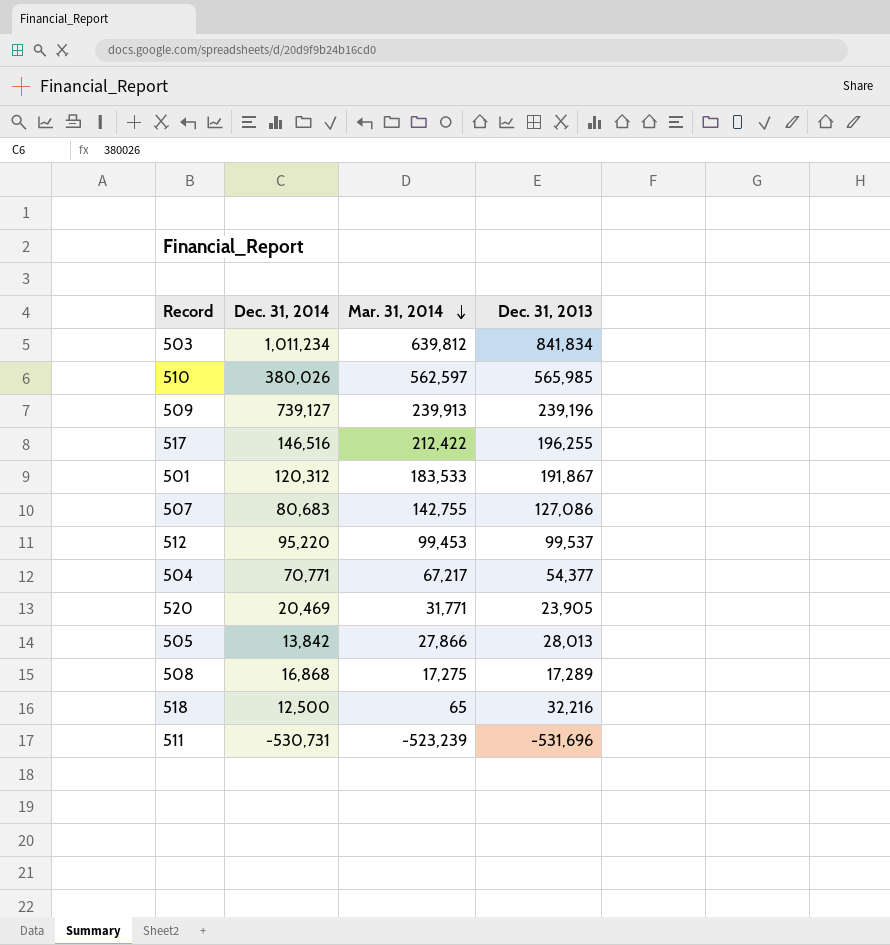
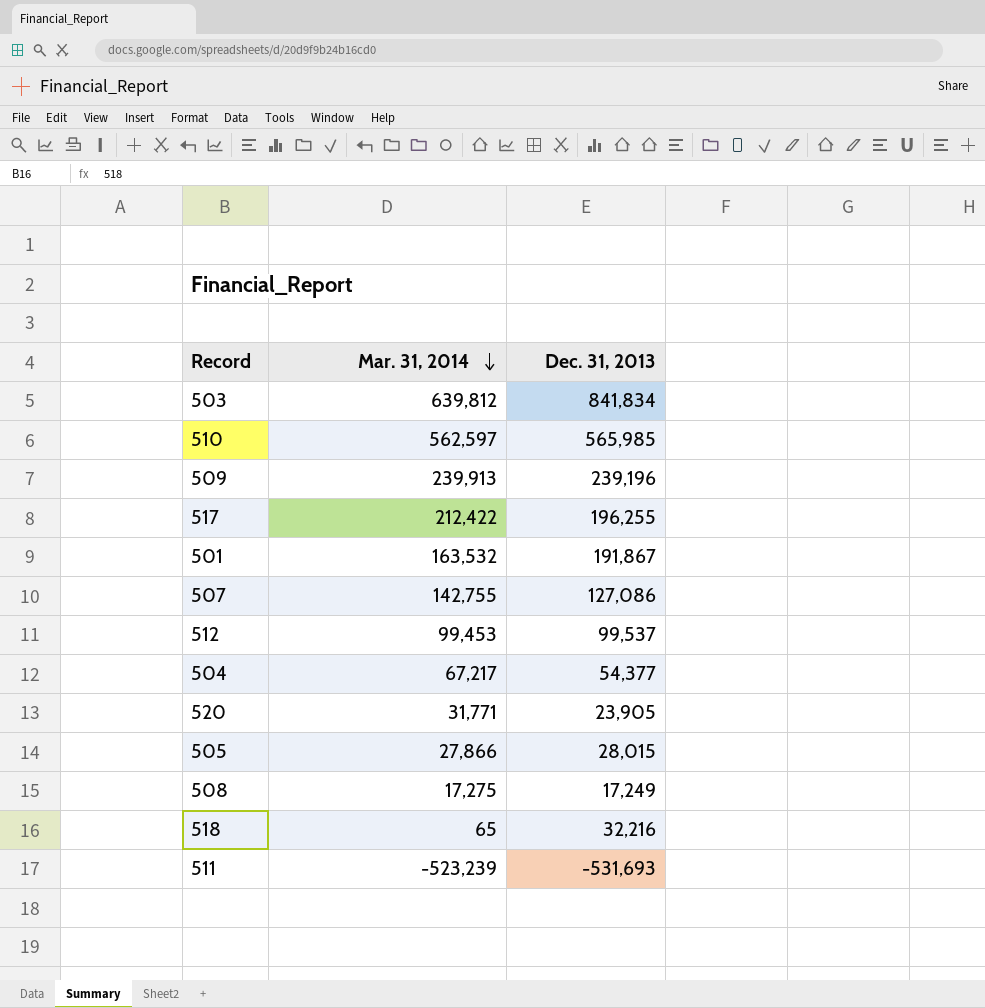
column Dec. 31, 2014 | position: 2 -> none
501 | Mar. 31, 2014: 183,533 -> 163,532
505 | Dec. 31, 2013: 28,013 -> 28,015
508 | Dec. 31, 2013: 17,289 -> 17,249
511 | Dec. 31, 2013: -531,696 -> -531,693

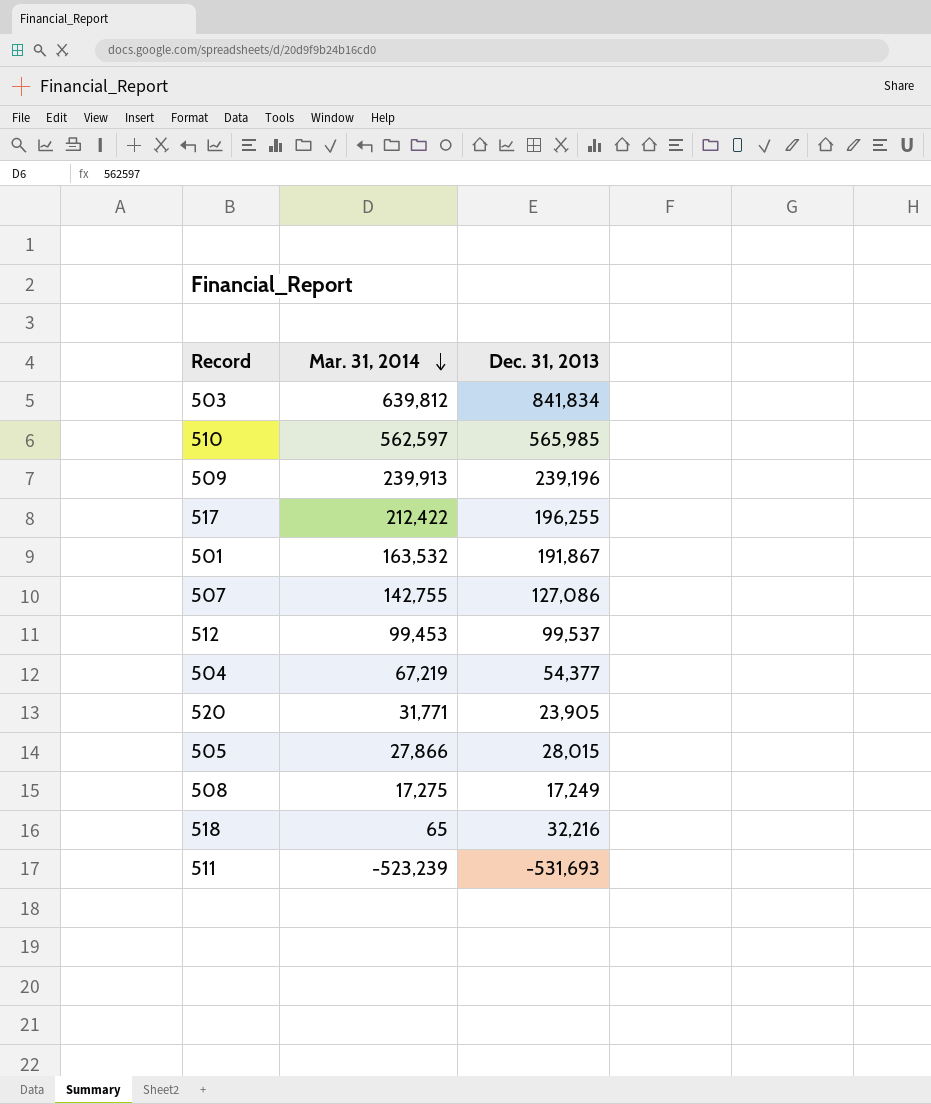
504 | Mar. 31, 2014: 67,217 -> 67,219

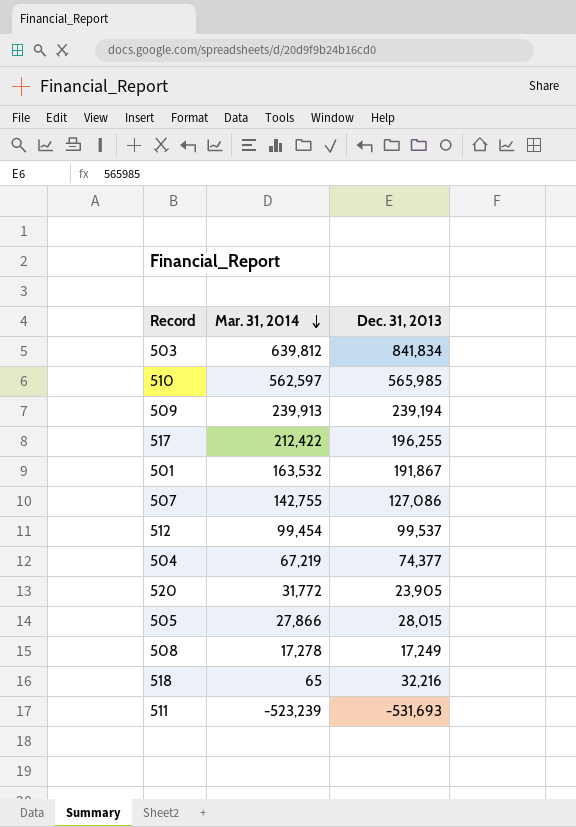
509 | Dec. 31, 2013: 239,196 -> 239,194
512 | Mar. 31, 2014: 99,453 -> 99,454
504 | Dec. 31, 2013: 54,377 -> 74,377
520 | Mar. 31, 2014: 31,771 -> 31,772
508 | Mar. 31, 2014: 17,275 -> 17,278

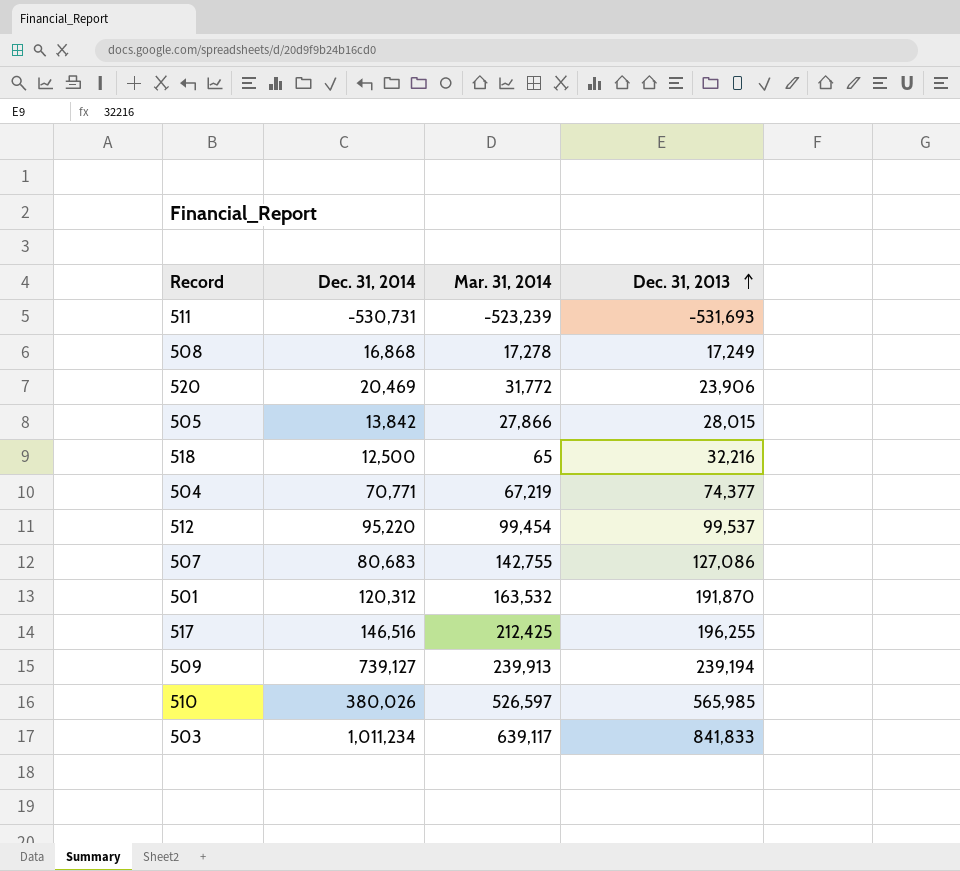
row order: Mar. 31, 2014 descending -> Dec. 31, 2013 ascending
column Dec. 31, 2014 | position: none -> 2
520 | Dec. 31, 2013: 23,905 -> 23,906
501 | Dec. 31, 2013: 191,867 -> 191,870
517 | Mar. 31, 2014: 212,422 -> 212,425
510 | Mar. 31, 2014: 562,597 -> 526,597
503 | Mar. 31, 2014: 639,812 -> 639,117
503 | Dec. 31, 2013: 841,834 -> 841,833

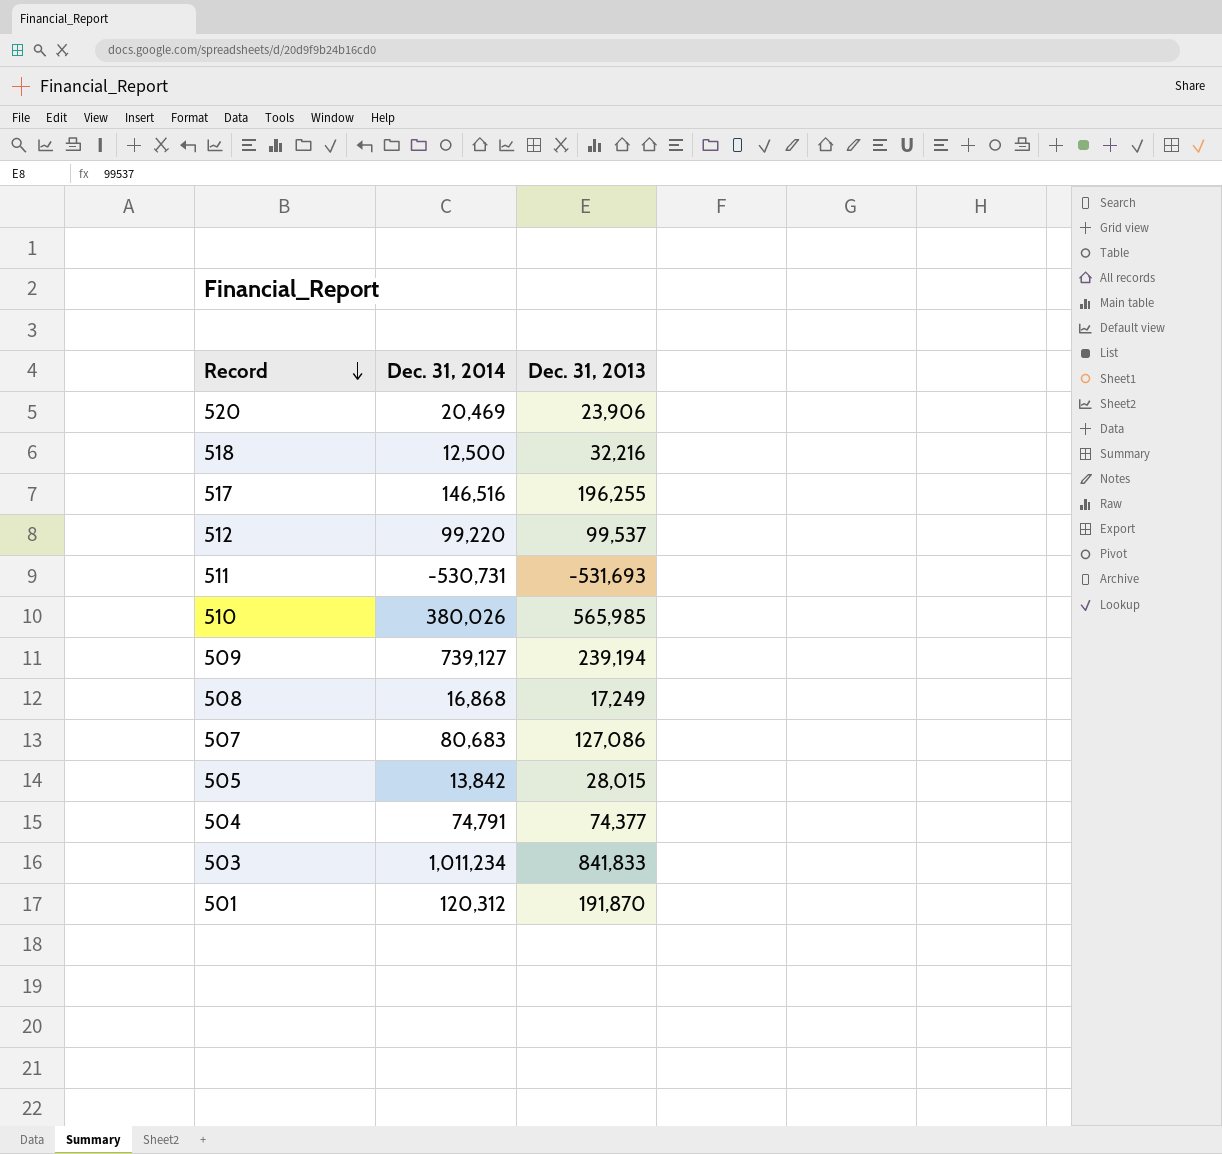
row order: Dec. 31, 2013 ascending -> Record descending
column Mar. 31, 2014 | position: 3 -> none
512 | Dec. 31, 2014: 95,220 -> 99,220
504 | Dec. 31, 2014: 70,771 -> 74,791

